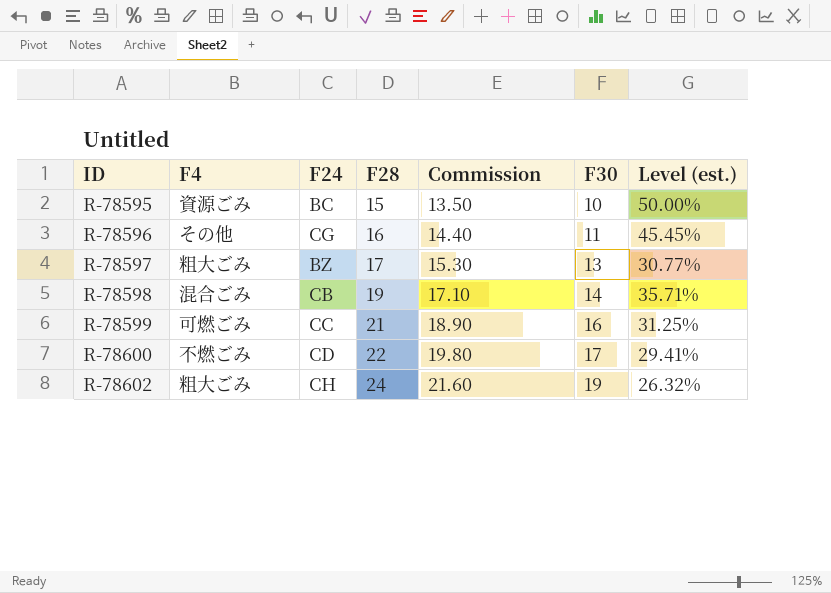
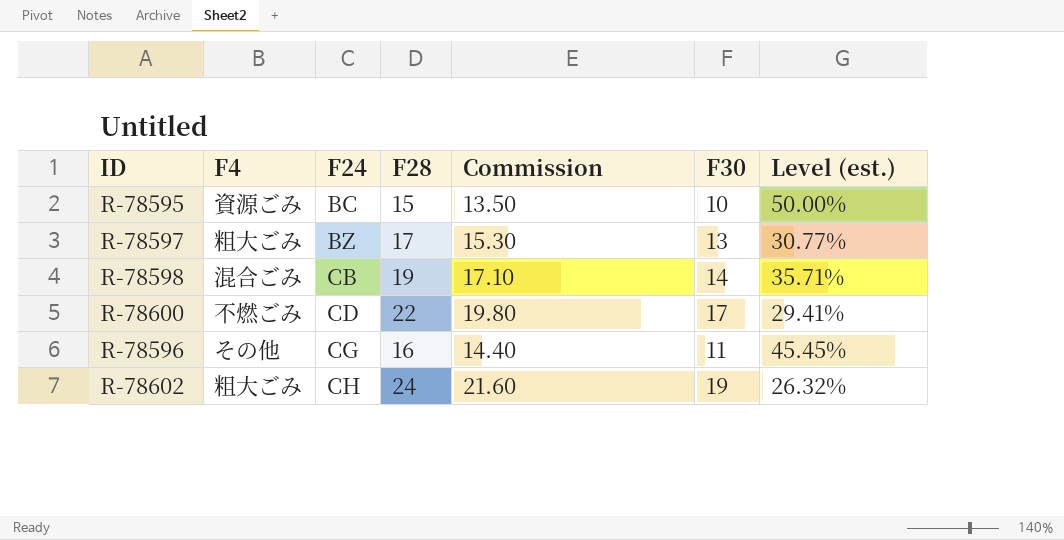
row order: ID ascending -> F24 ascending
row R-78599: 可燃ごみ | CC | 21 | 18.90 | 16 | 31.25% -> none

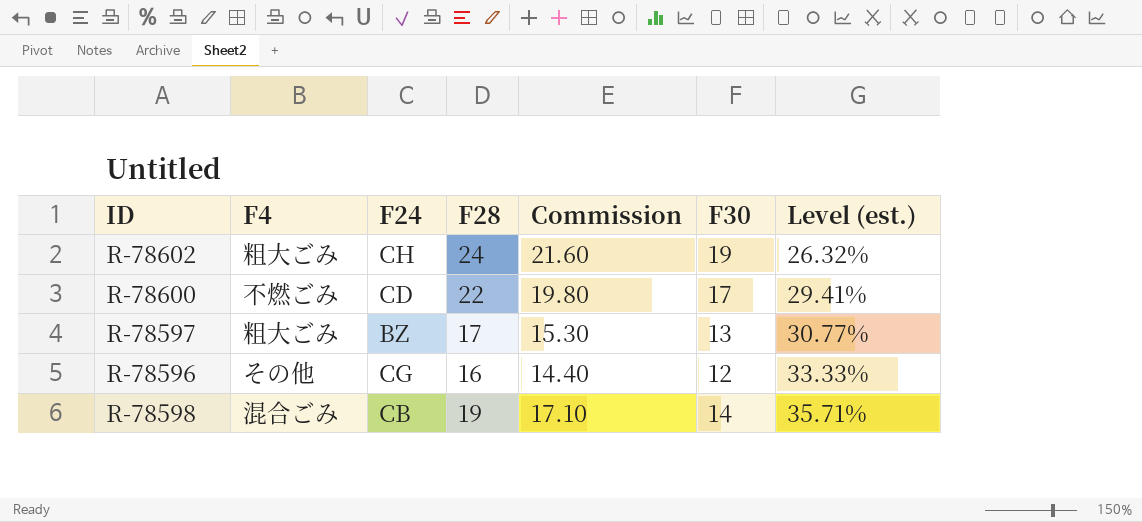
row order: F24 ascending -> Level (est.) ascending
row R-78595: 資源ごみ | BC | 15 | 13.50 | 10 | 50.00% -> none
R-78596 | F30: 11 -> 12
R-78596 | Level (est.): 45.45% -> 33.33%

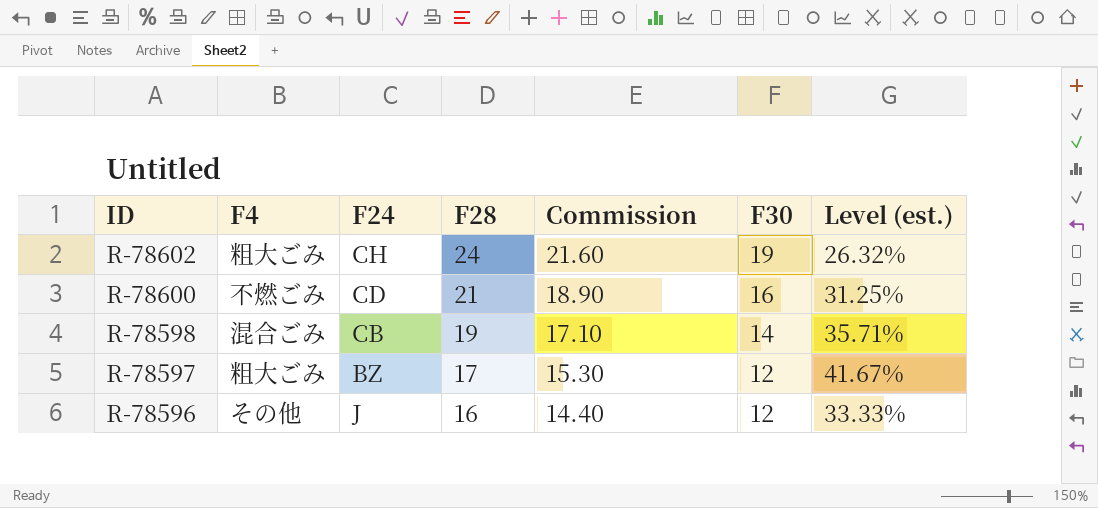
row order: Level (est.) ascending -> ID descending
R-78600 | F28: 22 -> 21
R-78600 | Commission: 19.80 -> 18.90
R-78600 | F30: 17 -> 16
R-78600 | Level (est.): 29.41% -> 31.25%
R-78597 | F30: 13 -> 12
R-78597 | Level (est.): 30.77% -> 41.67%
R-78596 | F24: CG -> J

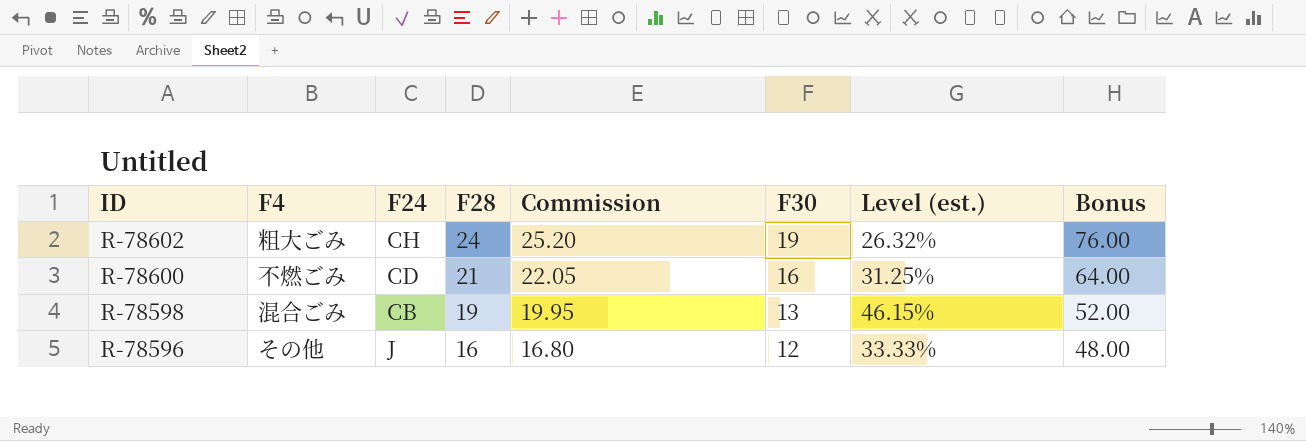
column Commission | formula: [F28] * 0.9 -> [F28] * 1.05
column Bonus | formula: none -> [F30] * 4
row R-78597: 粗大ごみ | BZ | 17 | 15.30 | 12 | 41.67% -> none
R-78598 | F30: 14 -> 13
R-78598 | Level (est.): 35.71% -> 46.15%

